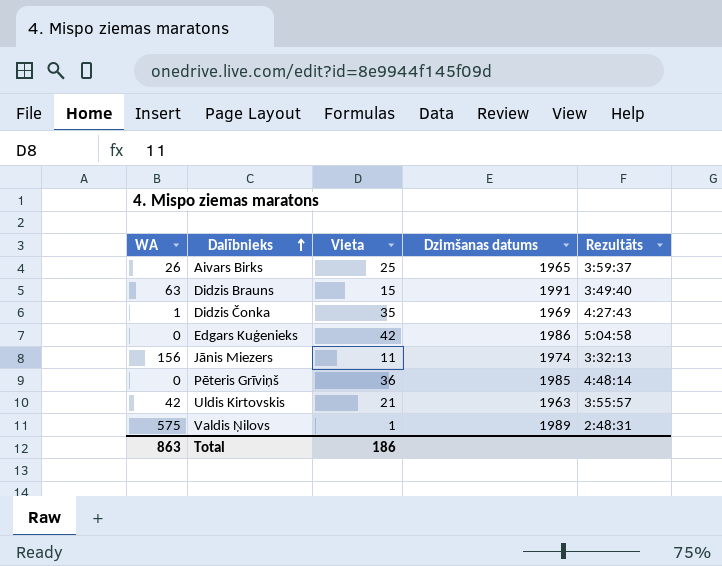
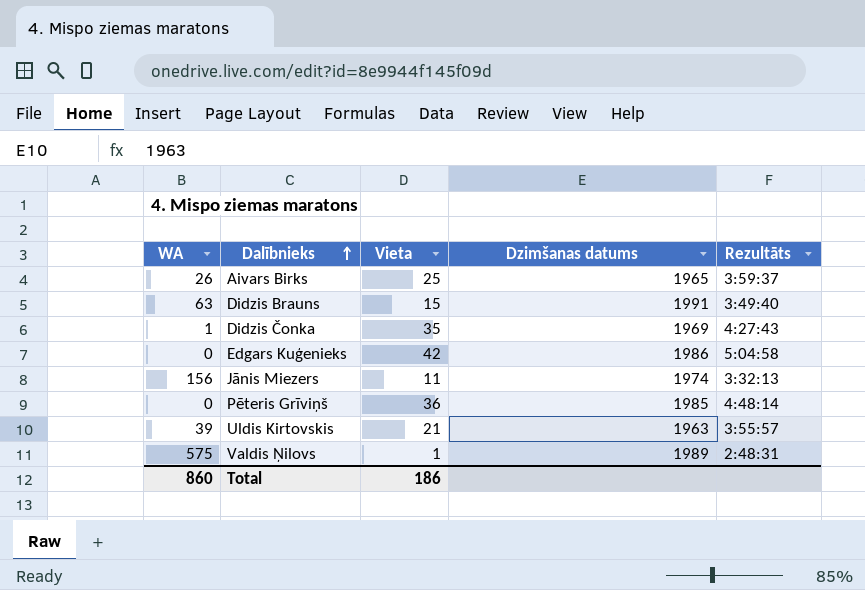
Uldis Kirtovskis | WA: 42 -> 39
Total | WA: 863 -> 860

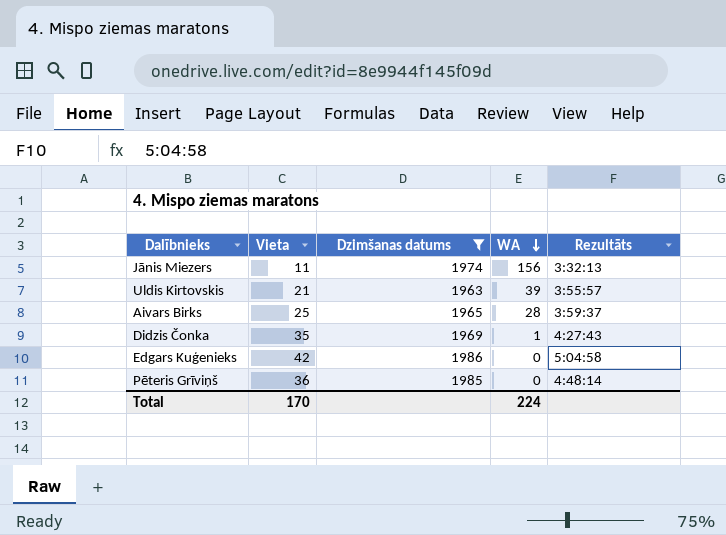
filter: none -> Dzimšanas datums <= 1986
row order: Dalībnieks ascending -> WA descending
column WA | position: 1 -> 4
Aivars Birks | WA: 26 -> 28
Total | Vieta: 186 -> 170
Total | WA: 860 -> 224

